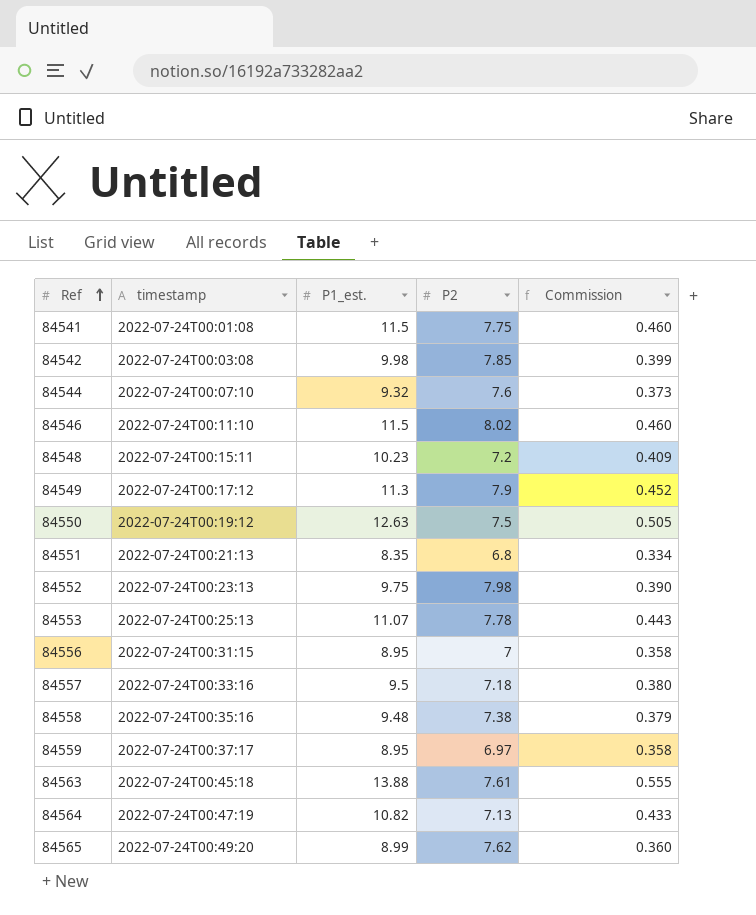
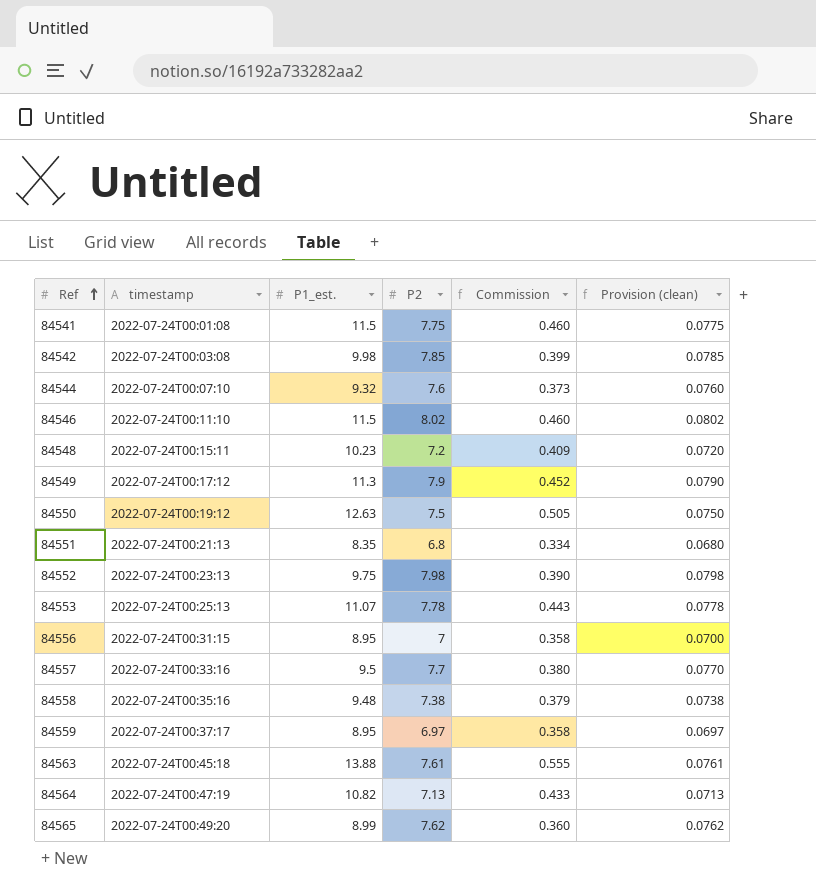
column Provision (clean) | formula: none -> [P2] * 0.01
84557 | P2: 7.18 -> 7.7

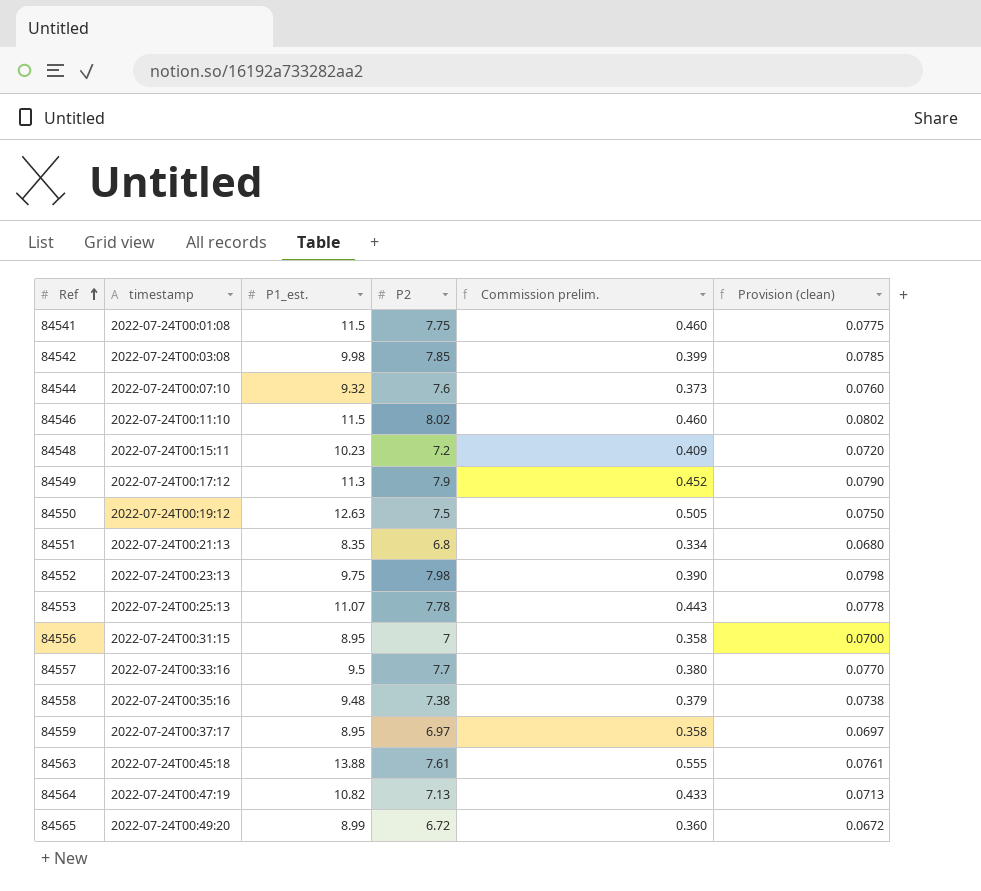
column name: Commission -> Commission prelim.
84565 | P2: 7.62 -> 6.72
84565 | Provision (clean): 0.0762 -> 0.0672

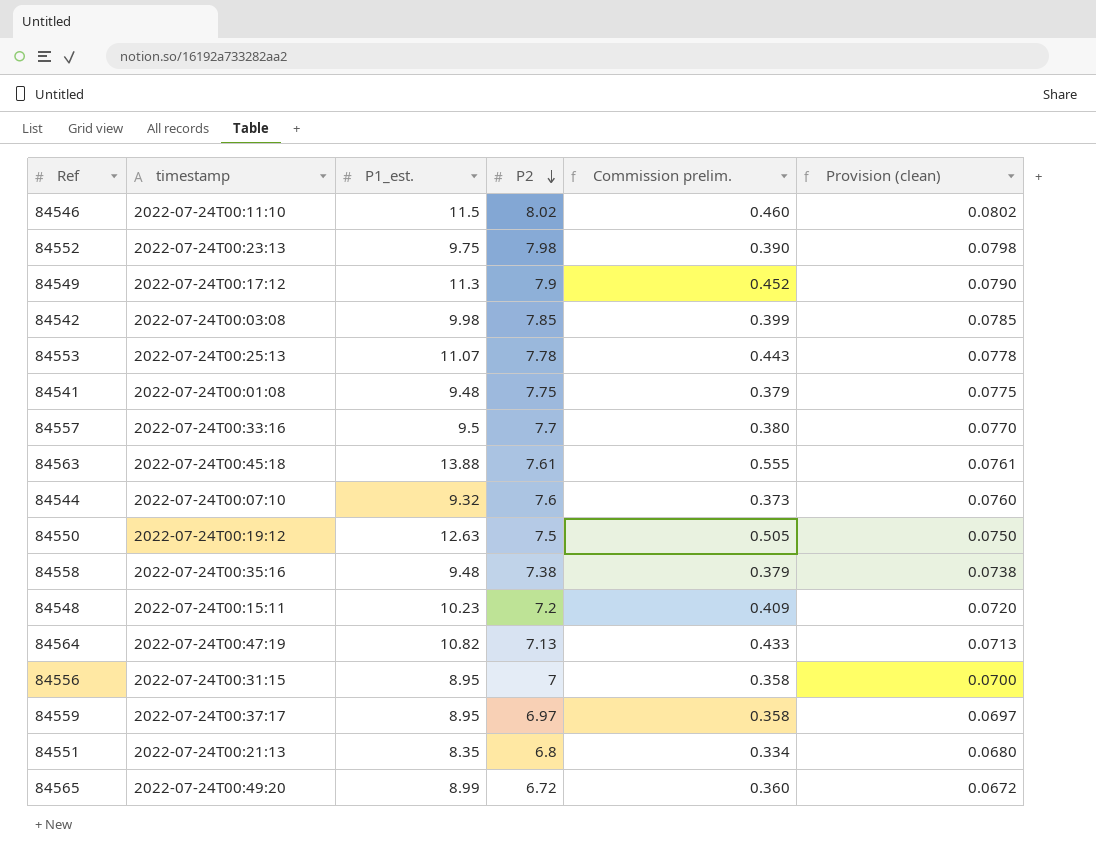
row order: Ref ascending -> P2 descending
84541 | P1_est.: 11.5 -> 9.48
84541 | Commission prelim.: 0.460 -> 0.379

